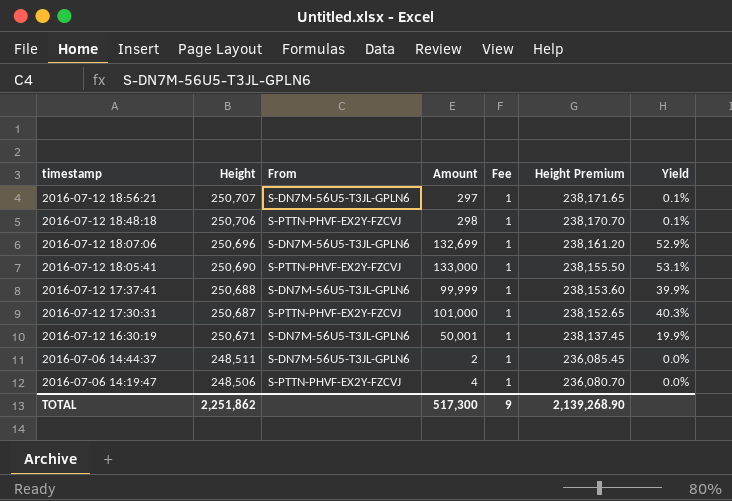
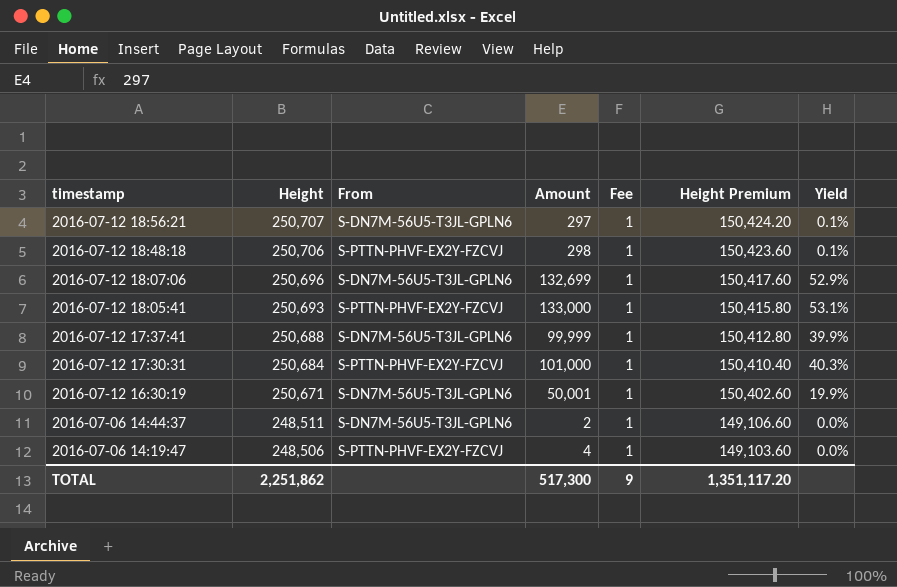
column Height Premium | formula: [Height] * 0.95 -> [Height] * 0.6
2016-07-12 18:05:41 | Height: 250,690 -> 250,693
2016-07-12 17:30:31 | Height: 250,687 -> 250,684
TOTAL | Height Premium: 2,139,268.90 -> 1,351,117.20

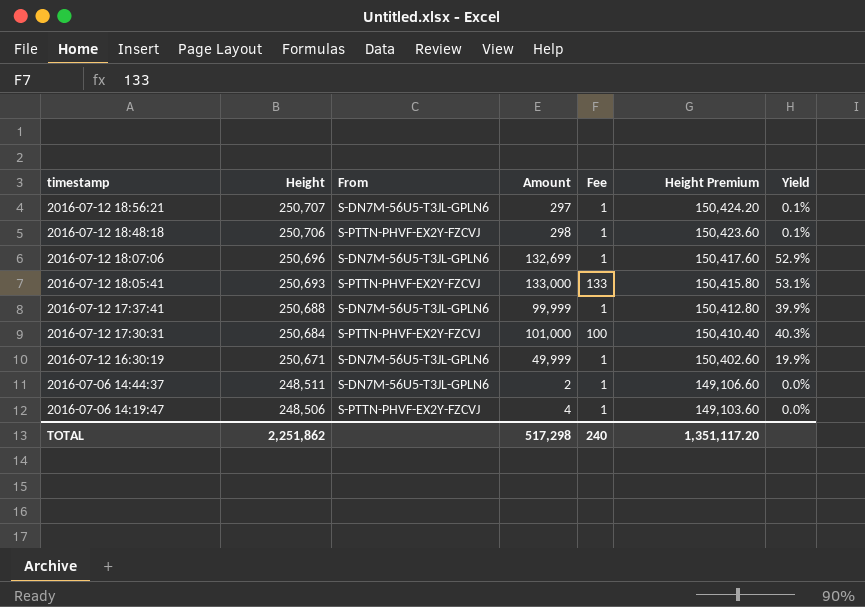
2016-07-12 18:05:41 | Fee: 1 -> 133
2016-07-12 17:30:31 | Fee: 1 -> 100
2016-07-12 16:30:19 | Amount: 50,001 -> 49,999
TOTAL | Amount: 517,300 -> 517,298
TOTAL | Fee: 9 -> 240

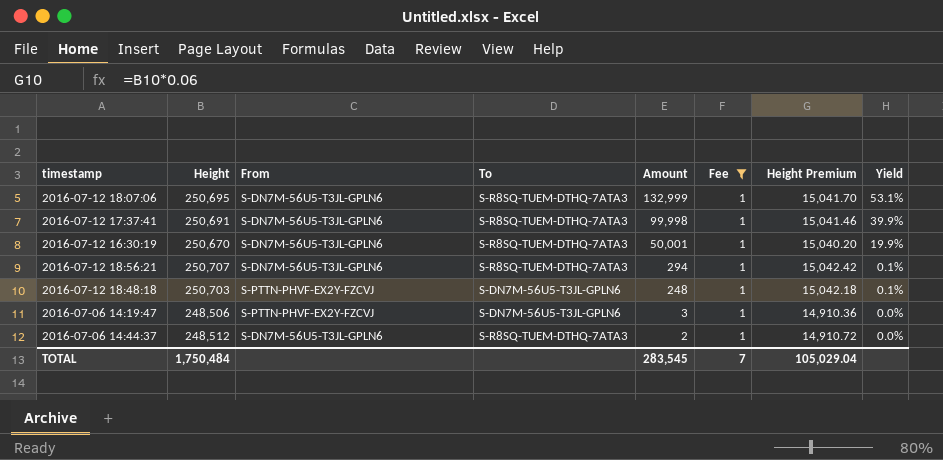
filter: none -> Fee = 1
row order: timestamp descending -> Amount descending
column To | position: none -> 4
column Height Premium | formula: [Height] * 0.6 -> [Height] * 0.06
2016-07-12 18:07:06 | Height: 250,696 -> 250,695
2016-07-12 18:07:06 | Amount: 132,699 -> 132,999
2016-07-12 18:07:06 | Yield: 52.9% -> 53.1%
2016-07-12 17:37:41 | Height: 250,688 -> 250,691
2016-07-12 17:37:41 | Amount: 99,999 -> 99,998
2016-07-12 16:30:19 | Height: 250,671 -> 250,670
2016-07-12 16:30:19 | Amount: 49,999 -> 50,001
2016-07-12 18:56:21 | Amount: 297 -> 294
2016-07-12 18:48:18 | Height: 250,706 -> 250,703
2016-07-12 18:48:18 | Amount: 298 -> 248
2016-07-06 14:19:47 | Amount: 4 -> 3
2016-07-06 14:44:37 | Height: 248,511 -> 248,512
TOTAL | Height: 2,251,862 -> 1,750,484
TOTAL | Amount: 517,298 -> 283,545
TOTAL | Fee: 240 -> 7
TOTAL | Height Premium: 1,351,117.20 -> 105,029.04

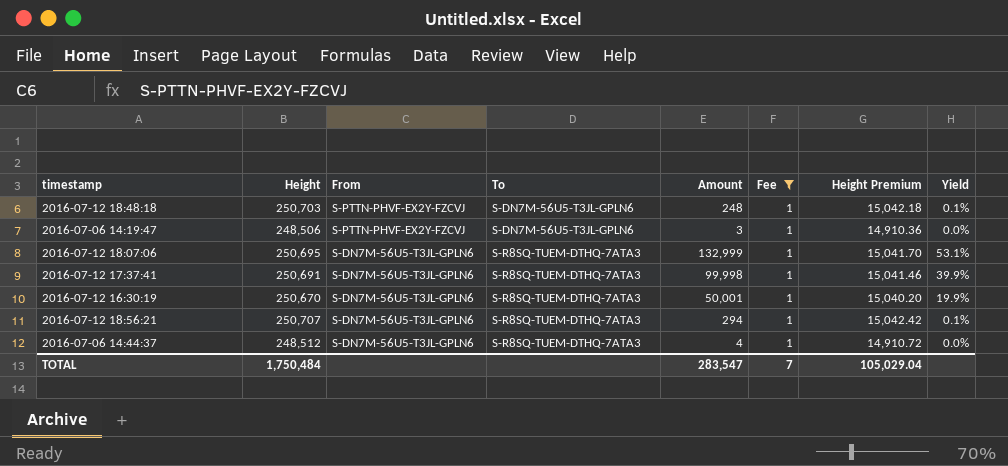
row order: Amount descending -> From descending
2016-07-06 14:44:37 | Amount: 2 -> 4
TOTAL | Amount: 283,545 -> 283,547

